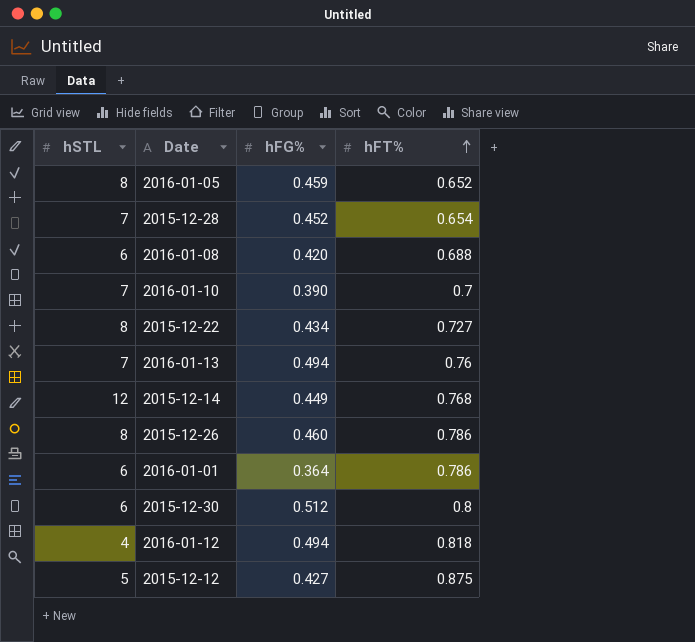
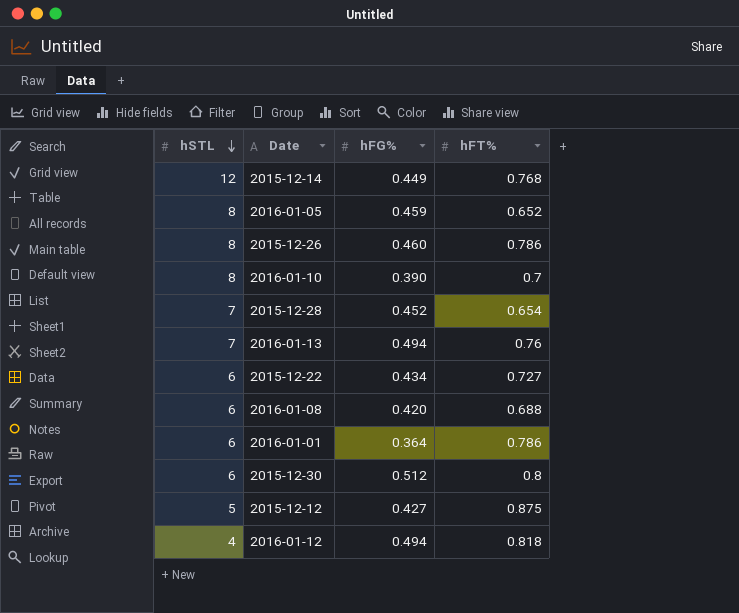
row order: hFT% ascending -> hSTL descending
2016-01-10 | hSTL: 7 -> 8
2015-12-22 | hSTL: 8 -> 6

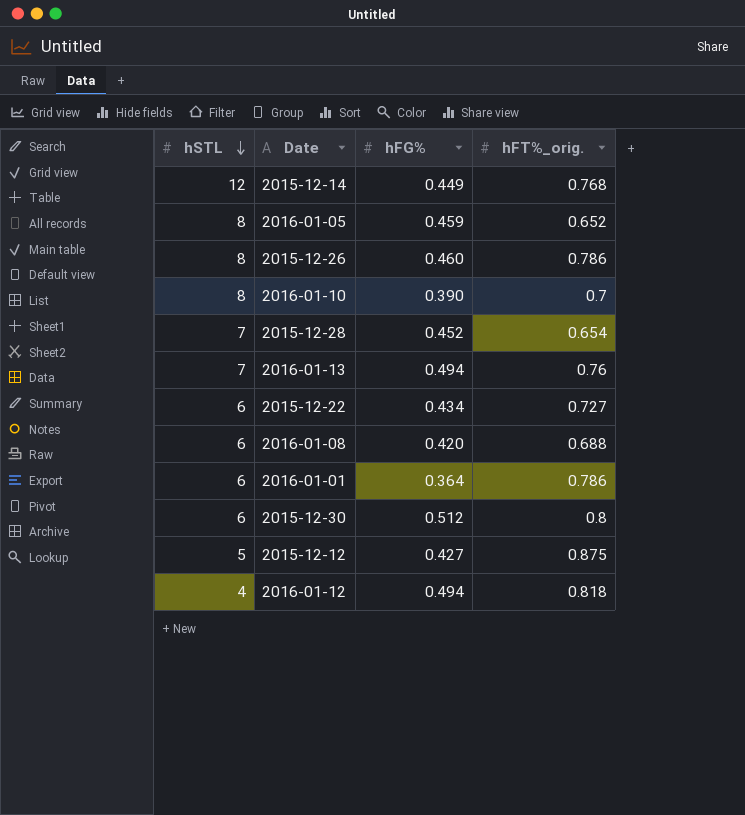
column name: hFT% -> hFT%_orig.

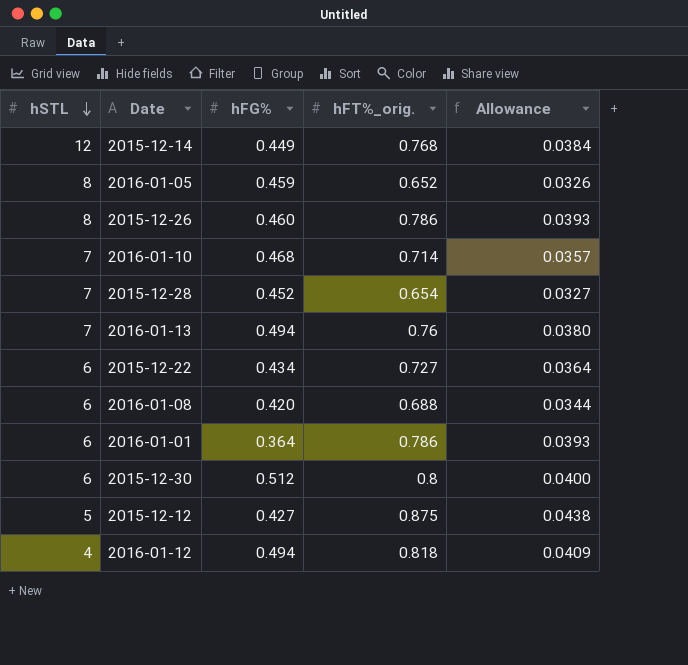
column Allowance | formula: none -> [hFT%_orig.] * 0.05
2016-01-10 | hSTL: 8 -> 7
2016-01-10 | hFG%: 0.390 -> 0.468
2016-01-10 | hFT%_orig.: 0.7 -> 0.714

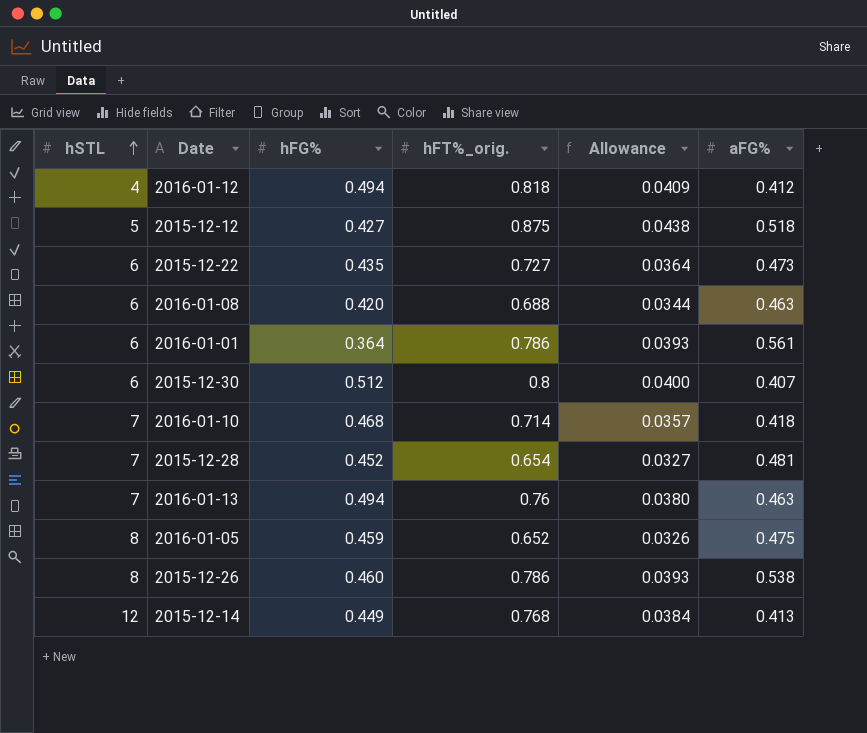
row order: hSTL descending -> hSTL ascending
column aFG% | position: none -> 6
2015-12-22 | hFG%: 0.434 -> 0.435

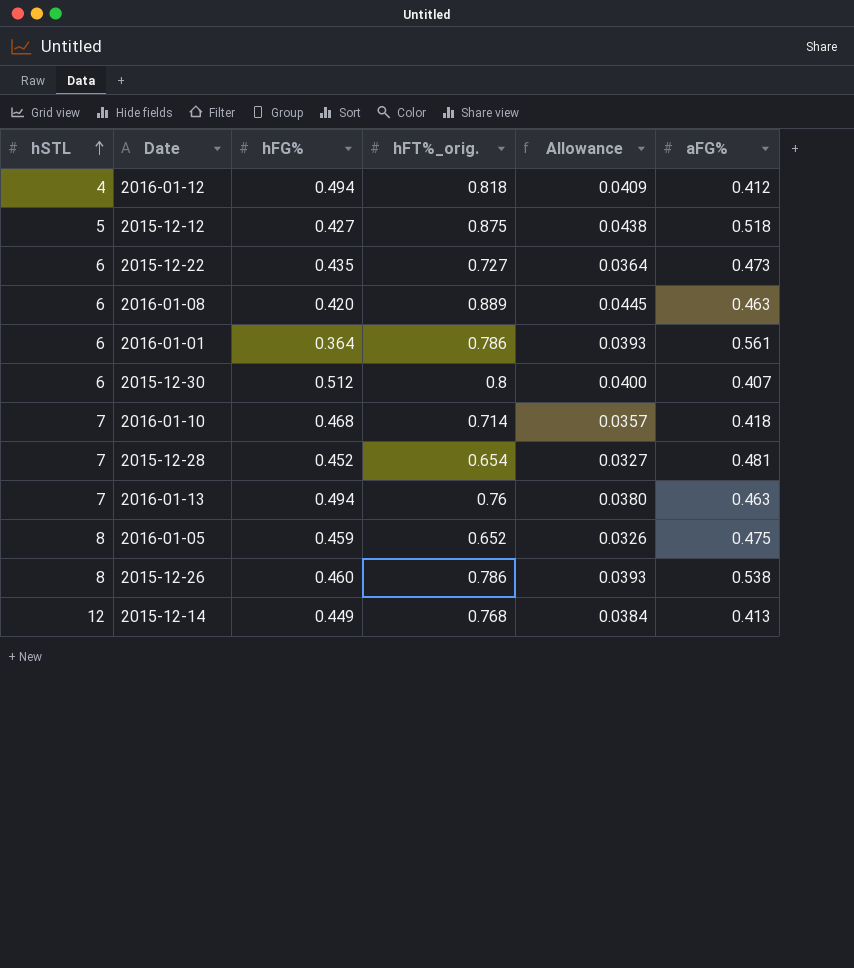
2016-01-08 | hFT%_orig.: 0.688 -> 0.889
2016-01-08 | Allowance: 0.0344 -> 0.0445

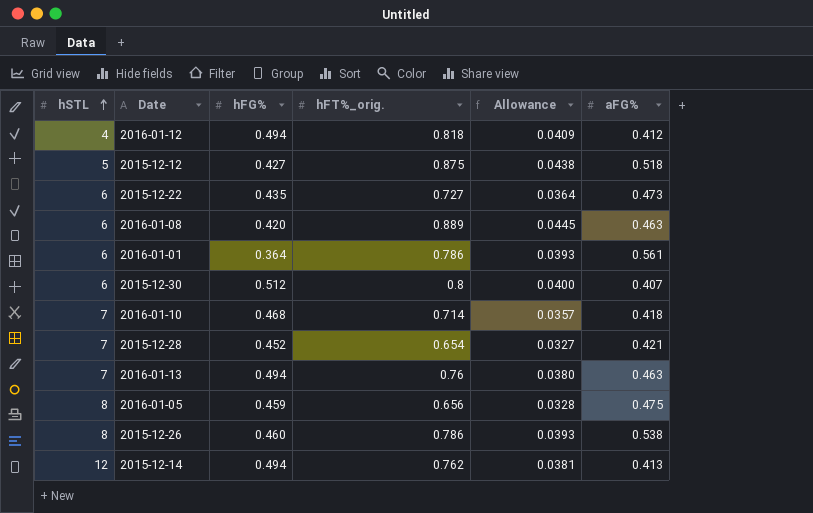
2015-12-28 | aFG%: 0.481 -> 0.421
2016-01-05 | hFT%_orig.: 0.652 -> 0.656
2016-01-05 | Allowance: 0.0326 -> 0.0328
2015-12-14 | hFG%: 0.449 -> 0.494
2015-12-14 | hFT%_orig.: 0.768 -> 0.762
2015-12-14 | Allowance: 0.0384 -> 0.0381

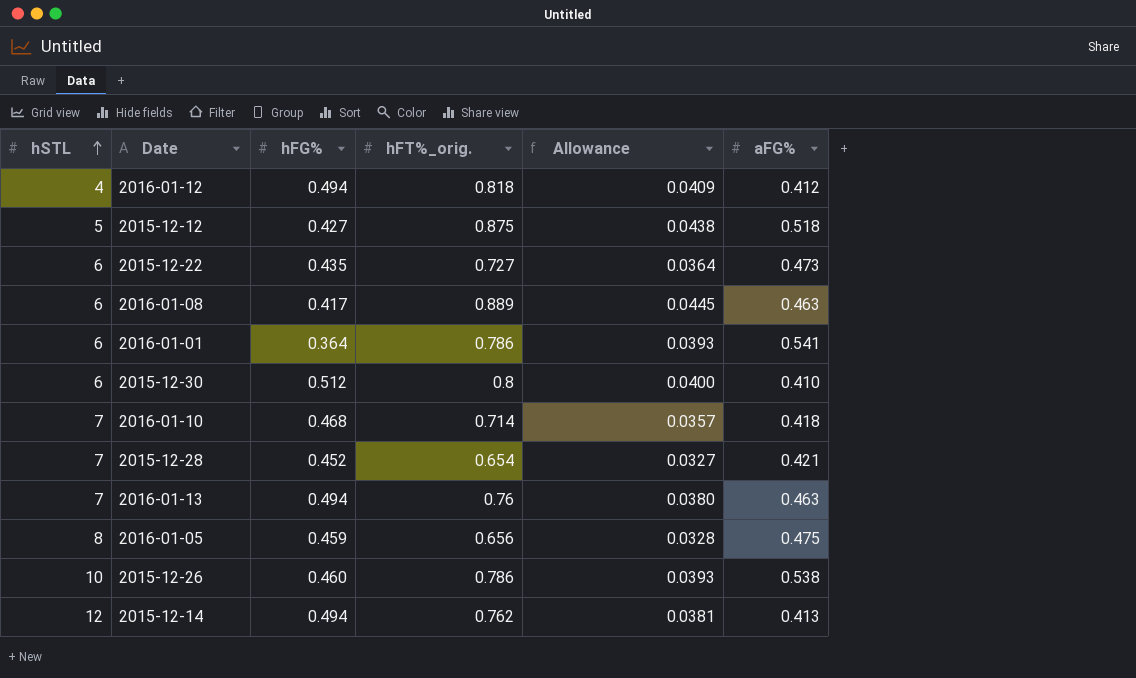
2016-01-08 | hFG%: 0.420 -> 0.417
2016-01-01 | aFG%: 0.561 -> 0.541
2015-12-30 | aFG%: 0.407 -> 0.410
2015-12-26 | hSTL: 8 -> 10

